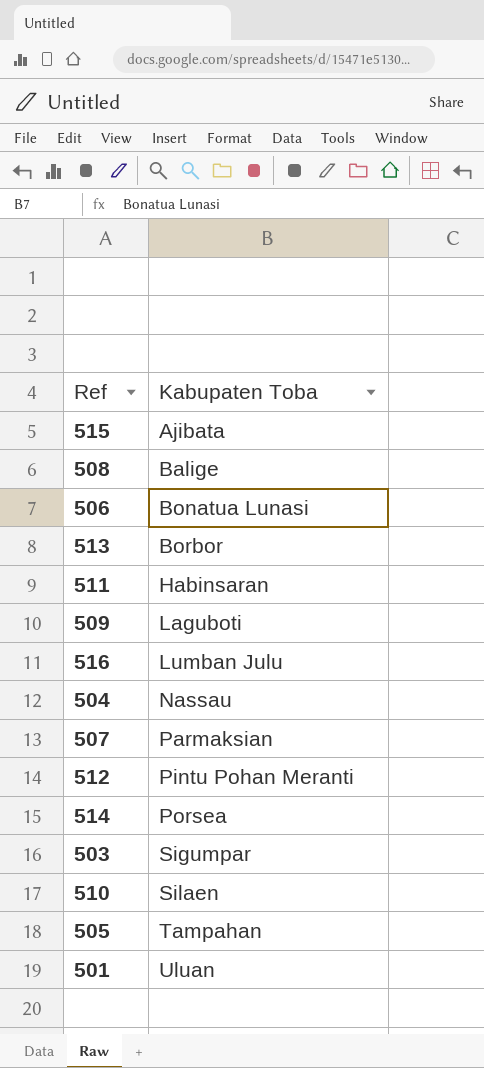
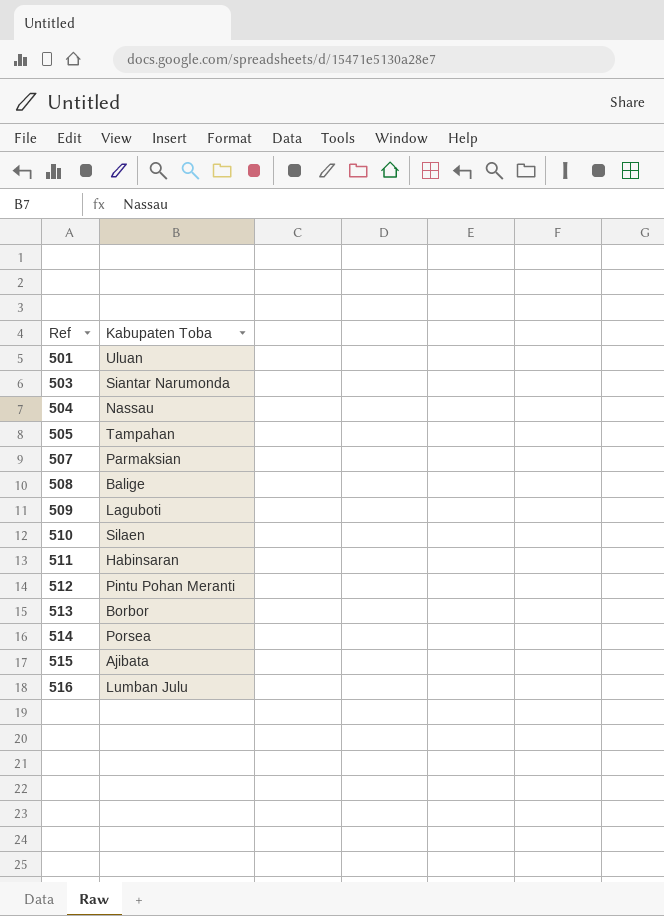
row order: Kabupaten Toba ascending -> Ref ascending
row 506: Bonatua Lunasi -> none
503 | Kabupaten Toba: Sigumpar -> Siantar Narumonda

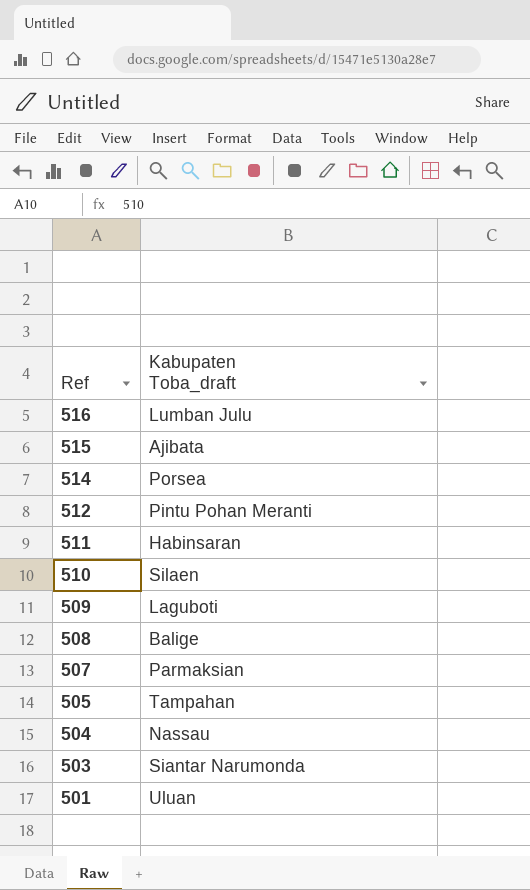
row order: Ref ascending -> Ref descending
column name: Kabupaten Toba -> Kabupaten Toba_draft
row 513: Borbor -> none

